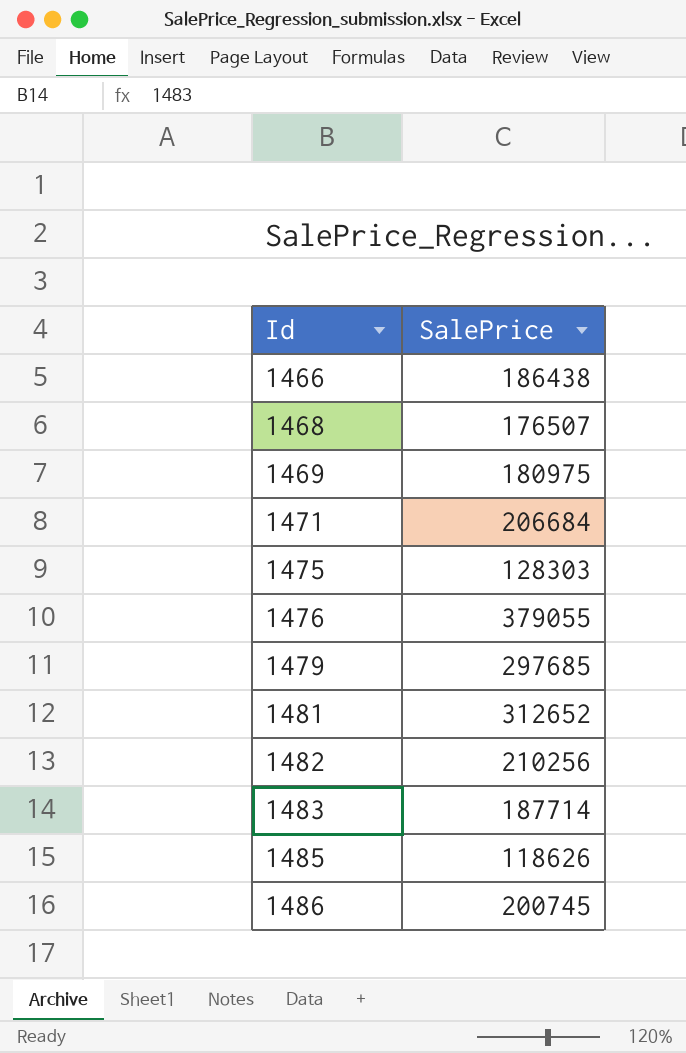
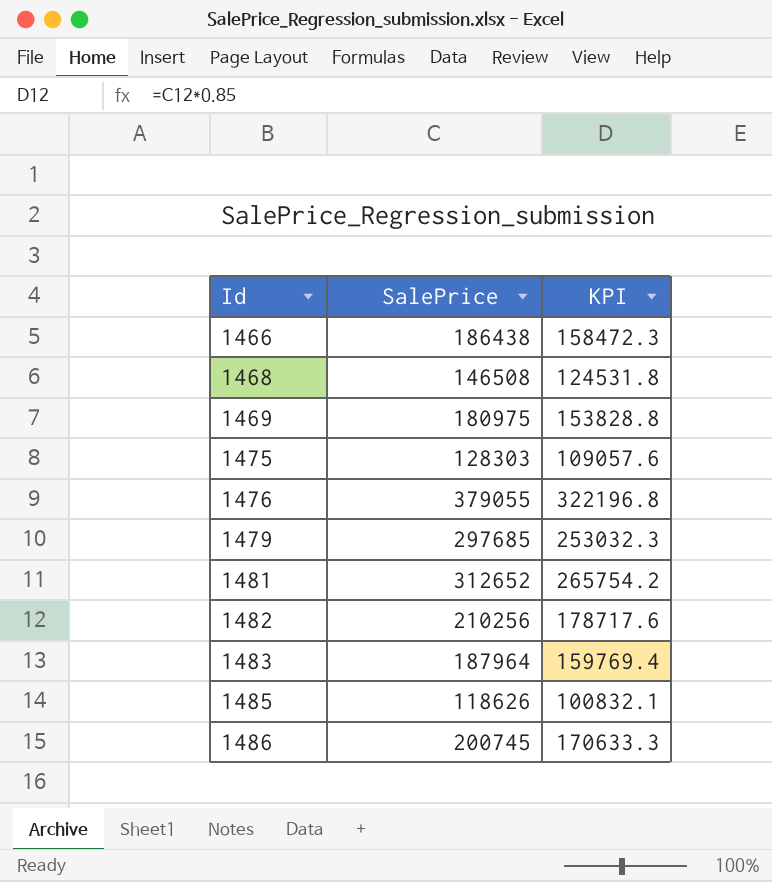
column KPI | formula: none -> [SalePrice] * 0.85
row 1471: 206684 -> none
1468 | SalePrice: 176507 -> 146508
1483 | SalePrice: 187714 -> 187964

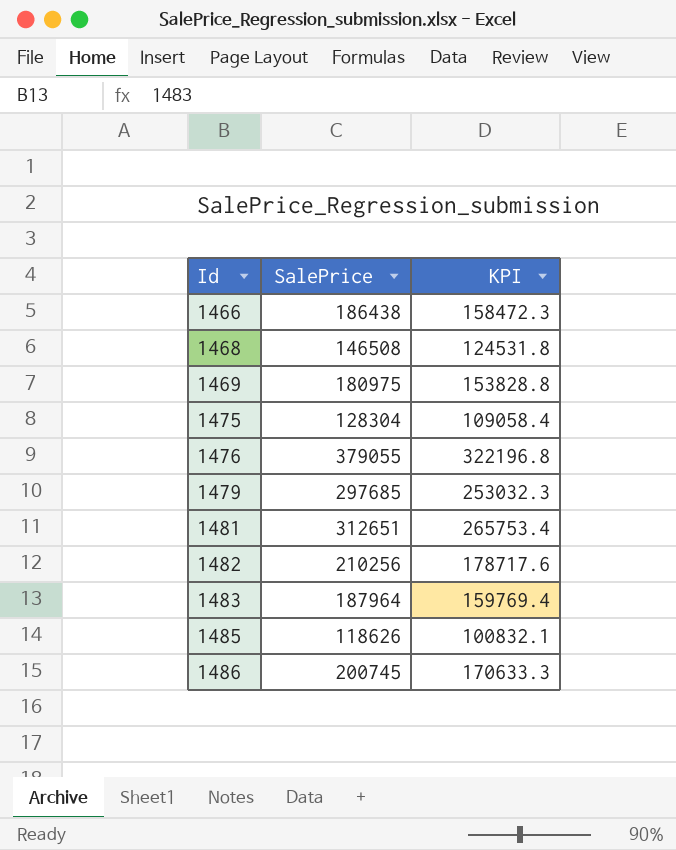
1475 | SalePrice: 128303 -> 128304
1475 | KPI: 109057.6 -> 109058.4
1481 | SalePrice: 312652 -> 312651
1481 | KPI: 265754.2 -> 265753.4

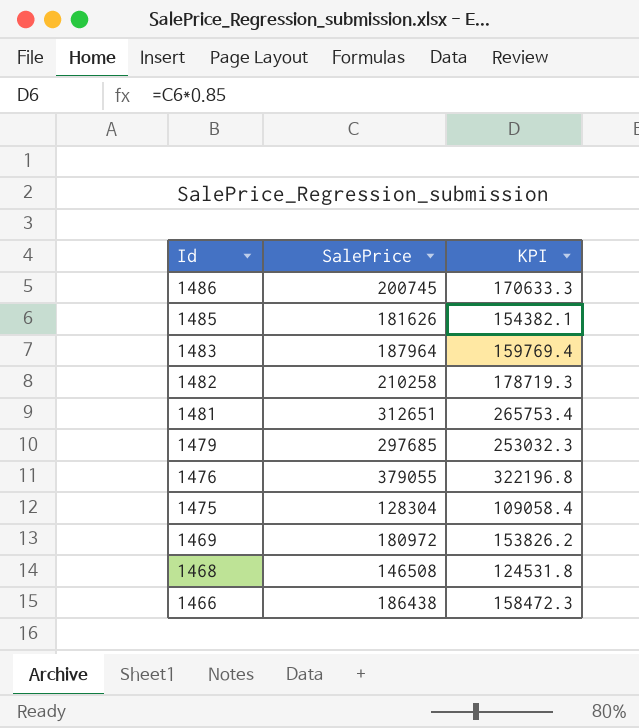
row order: Id ascending -> Id descending
1485 | SalePrice: 118626 -> 181626
1485 | KPI: 100832.1 -> 154382.1
1482 | SalePrice: 210256 -> 210258
1482 | KPI: 178717.6 -> 178719.3
1469 | SalePrice: 180975 -> 180972
1469 | KPI: 153828.8 -> 153826.2

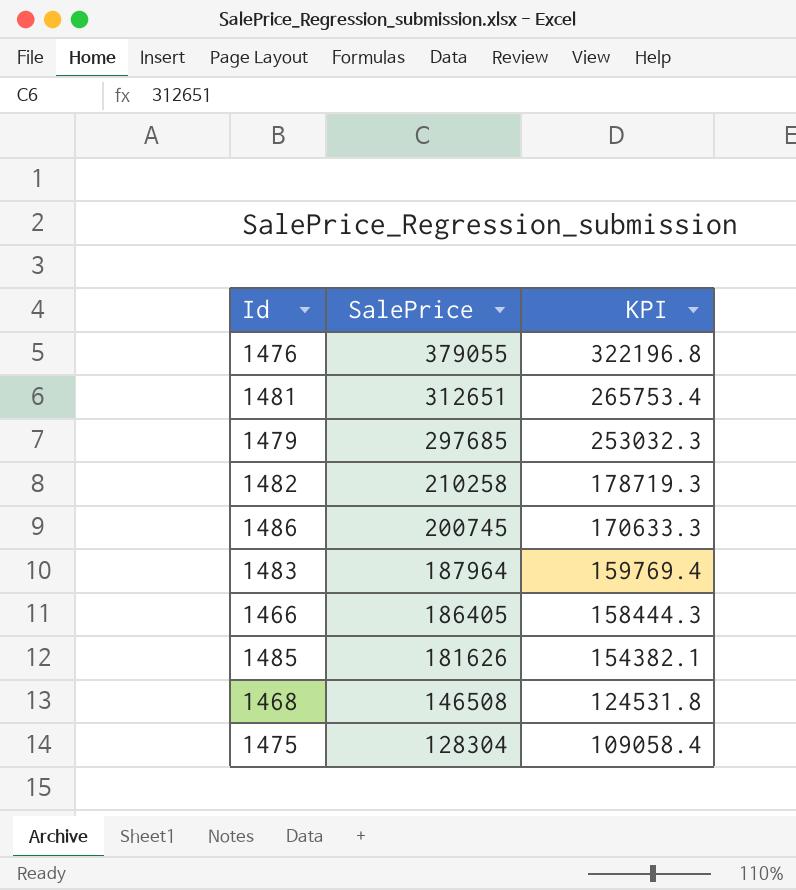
row order: Id descending -> SalePrice descending
row 1469: 180972 | 153826.2 -> none
1466 | SalePrice: 186438 -> 186405
1466 | KPI: 158472.3 -> 158444.3

